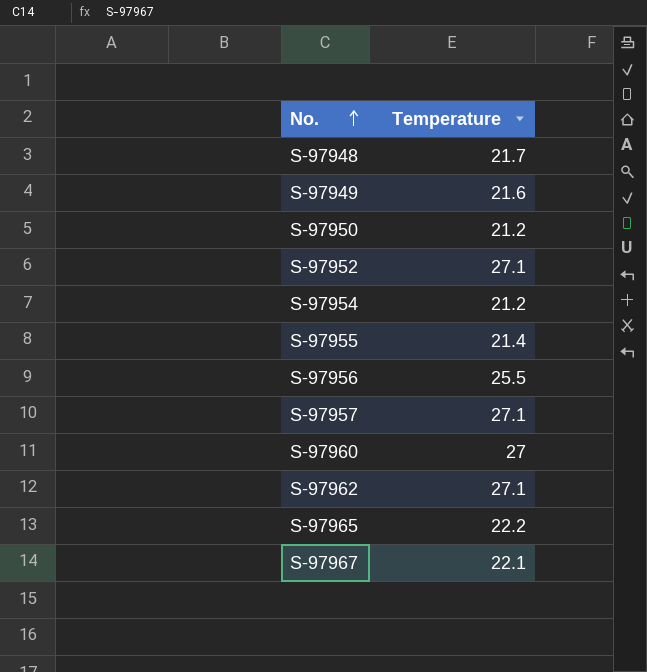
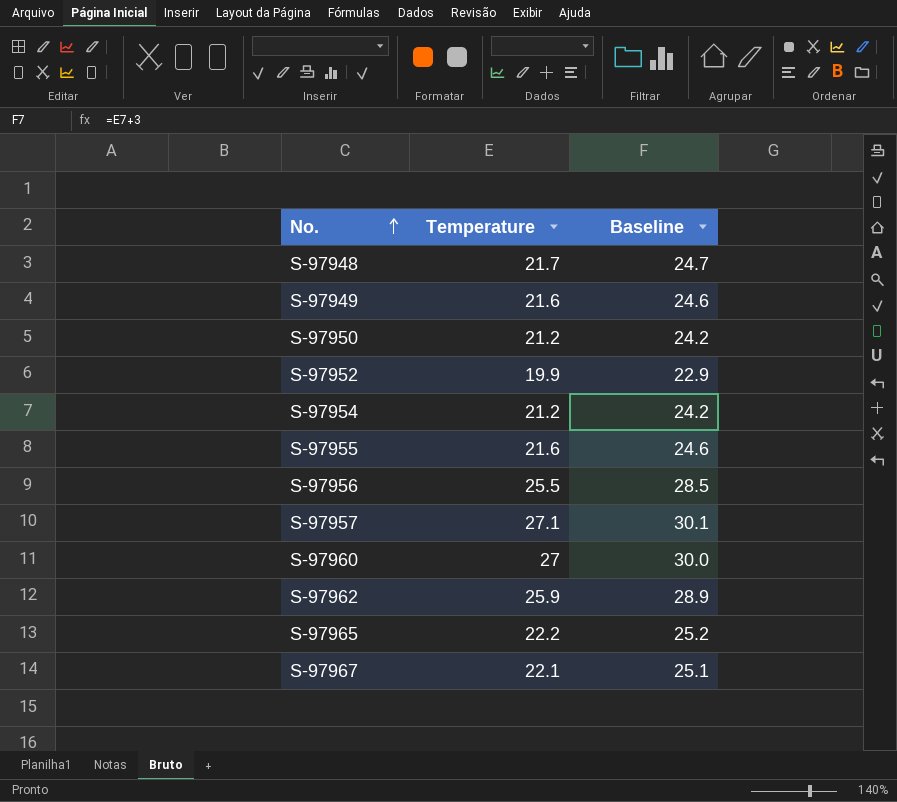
column Baseline | formula: none -> [Temperature] + 3
S-97952 | Temperature: 27.1 -> 19.9
S-97955 | Temperature: 21.4 -> 21.6
S-97962 | Temperature: 27.1 -> 25.9

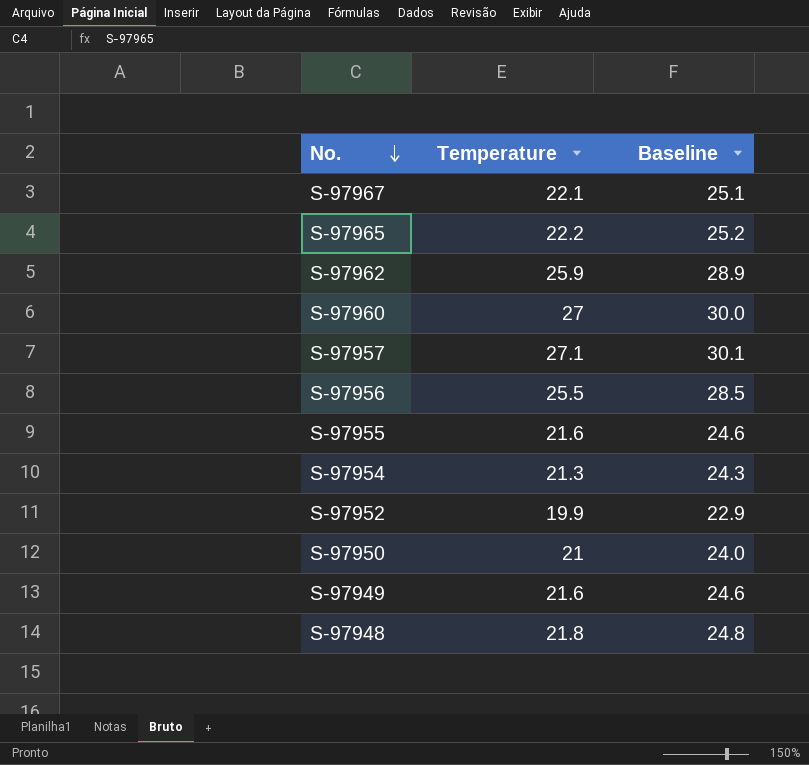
row order: No. ascending -> No. descending
S-97954 | Temperature: 21.2 -> 21.3
S-97954 | Baseline: 24.2 -> 24.3
S-97950 | Temperature: 21.2 -> 21
S-97950 | Baseline: 24.2 -> 24.0
S-97948 | Temperature: 21.7 -> 21.8
S-97948 | Baseline: 24.7 -> 24.8

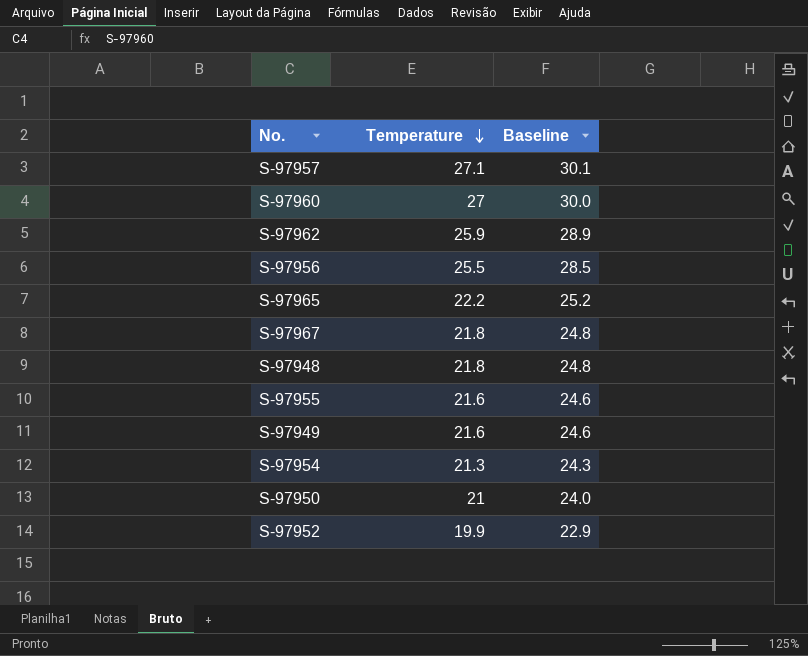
row order: No. descending -> Temperature descending
S-97967 | Temperature: 22.1 -> 21.8
S-97967 | Baseline: 25.1 -> 24.8

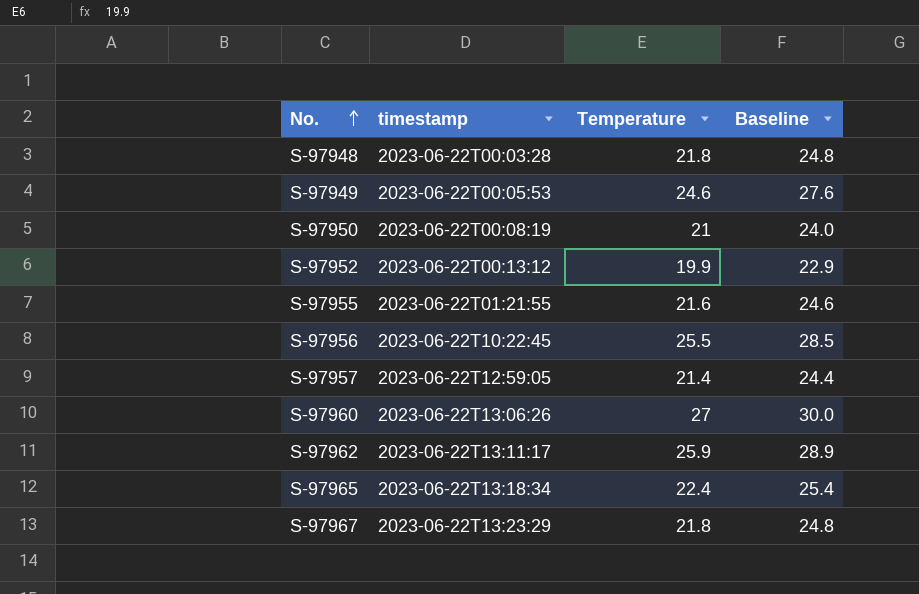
row order: Temperature descending -> No. ascending
column timestamp | position: none -> 2
row S-97954: 21.3 | 24.3 -> none
S-97949 | Temperature: 21.6 -> 24.6
S-97949 | Baseline: 24.6 -> 27.6
S-97957 | Temperature: 27.1 -> 21.4
S-97957 | Baseline: 30.1 -> 24.4
S-97965 | Temperature: 22.2 -> 22.4
S-97965 | Baseline: 25.2 -> 25.4

